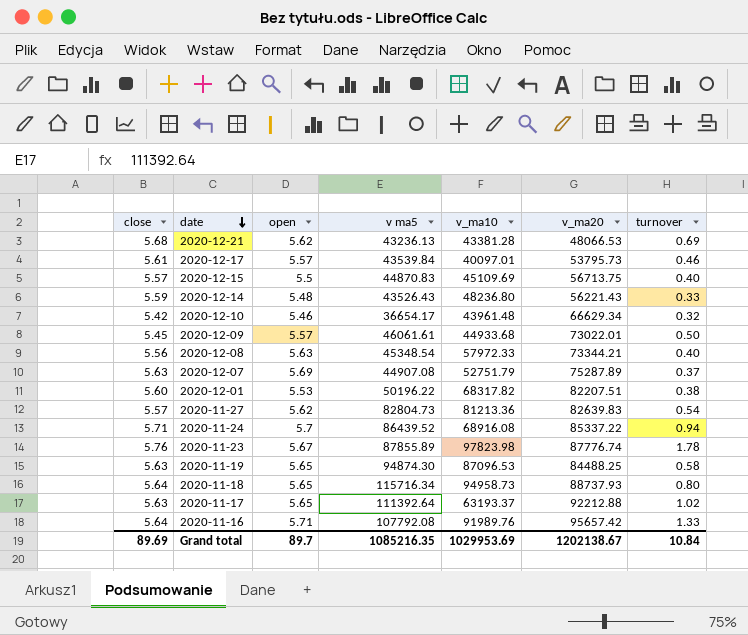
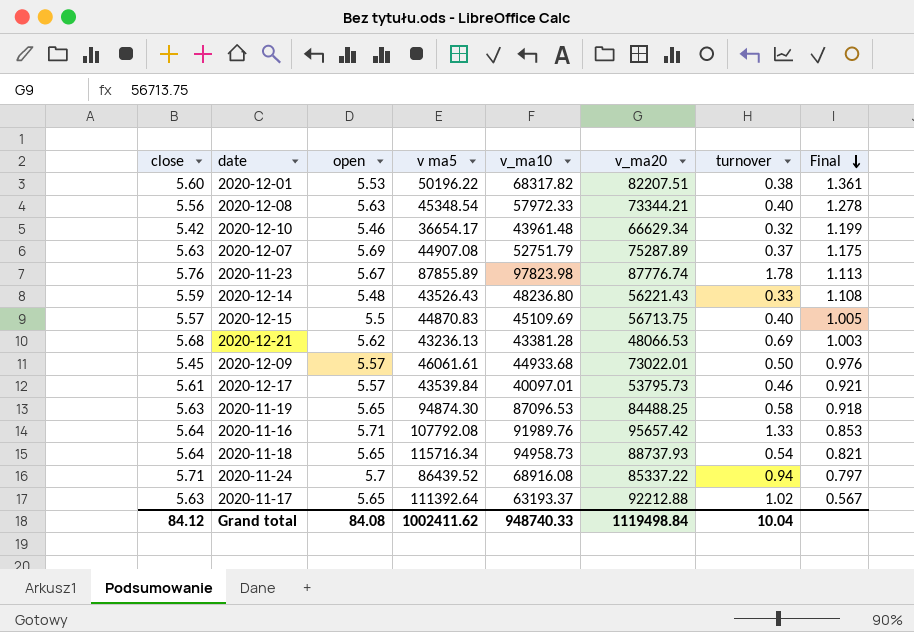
row order: date descending -> Final descending
column Final | formula: none -> [v_ma10] / [v ma5]
row 2020-11-27: 5.57 | 5.62 | 82804.73 | 81213.36 | 82639.83 | 0.54 -> none
2020-11-18 | turnover: 0.80 -> 0.54
Grand total | close: 89.69 -> 84.12
Grand total | open: 89.7 -> 84.08
Grand total | v ma5: 1085216.35 -> 1002411.62
Grand total | v_ma10: 1029953.69 -> 948740.33
Grand total | v_ma20: 1202138.67 -> 1119498.84
Grand total | turnover: 10.84 -> 10.04

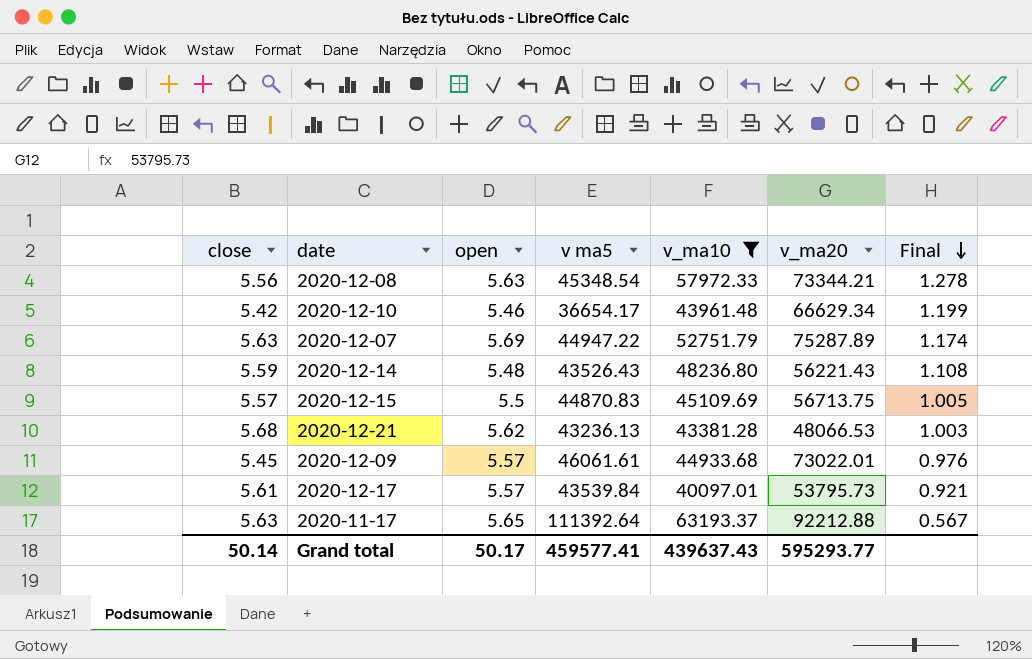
filter: none -> v_ma10 <= 63193.37
column turnover | position: 7 -> none
2020-12-07 | v ma5: 44907.08 -> 44947.22
2020-12-07 | Final: 1.175 -> 1.174
Grand total | close: 84.12 -> 50.14
Grand total | open: 84.08 -> 50.17
Grand total | v ma5: 1002411.62 -> 459577.41
Grand total | v_ma10: 948740.33 -> 439637.43
Grand total | v_ma20: 1119498.84 -> 595293.77

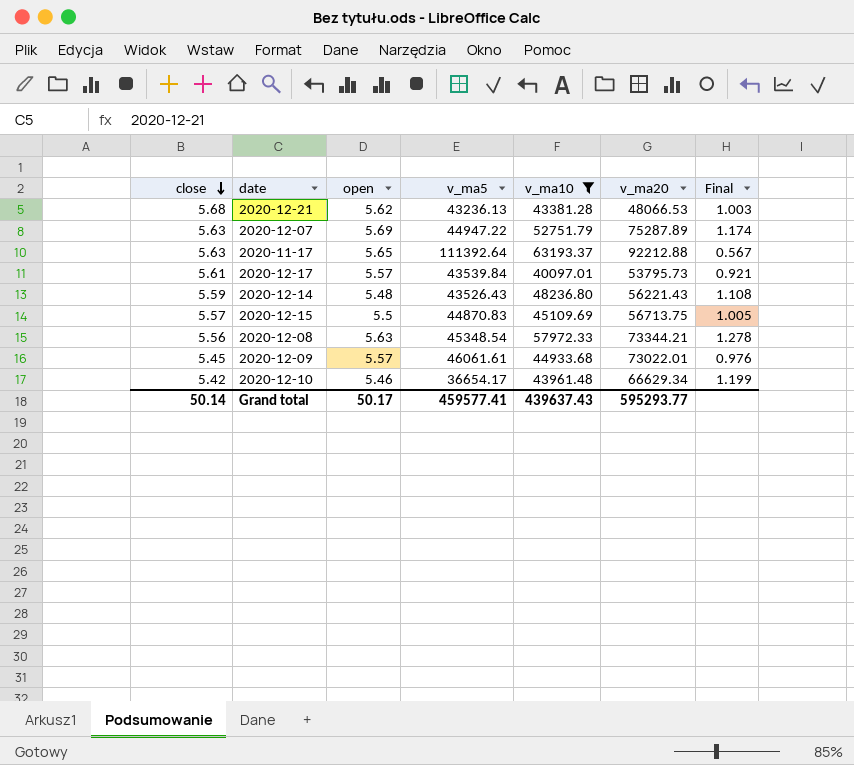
row order: Final descending -> close descending
column name: v ma5 -> v_ma5

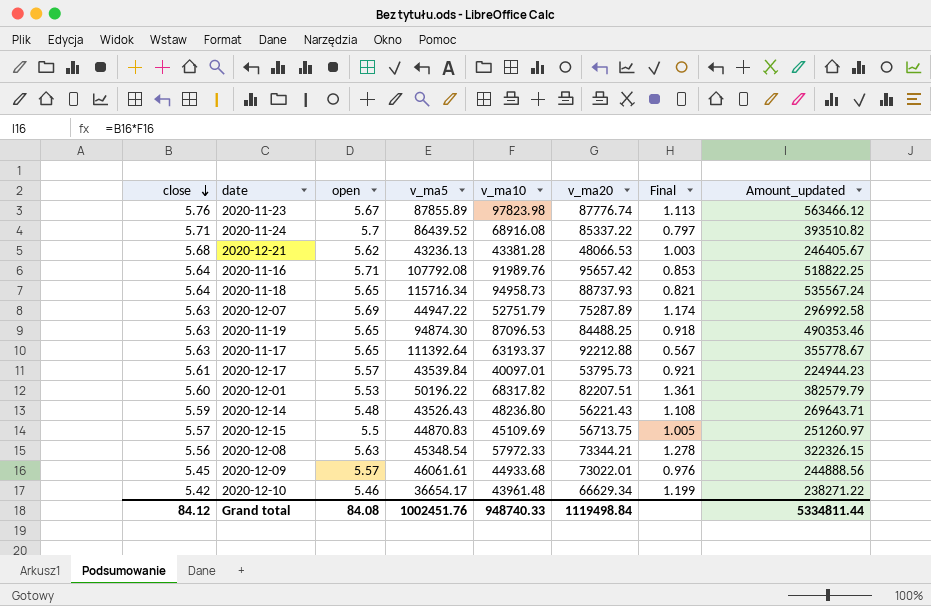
filter: v_ma10 <= 63193.37 -> none
column Amount_updated | formula: none -> [close] * [v_ma10]
Grand total | close: 50.14 -> 84.12
Grand total | open: 50.17 -> 84.08
Grand total | v_ma5: 459577.41 -> 1002451.76
Grand total | v_ma10: 439637.43 -> 948740.33
Grand total | v_ma20: 595293.77 -> 1119498.84

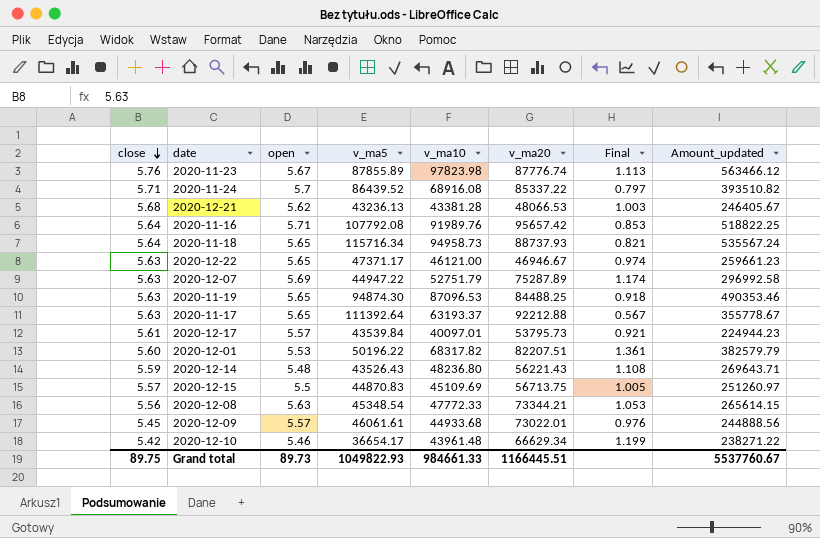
row 2020-12-22: none -> 5.63 | 5.65 | 47371.17 | 46121.00 | 46946.67 | 0.974 | 259661.23
2020-12-08 | v_ma10: 57972.33 -> 47772.33
2020-12-08 | Final: 1.278 -> 1.053
2020-12-08 | Amount_updated: 322326.15 -> 265614.15
Grand total | close: 84.12 -> 89.75
Grand total | open: 84.08 -> 89.73
Grand total | v_ma5: 1002451.76 -> 1049822.93
Grand total | v_ma10: 948740.33 -> 984661.33
Grand total | v_ma20: 1119498.84 -> 1166445.51
Grand total | Amount_updated: 5334811.44 -> 5537760.67

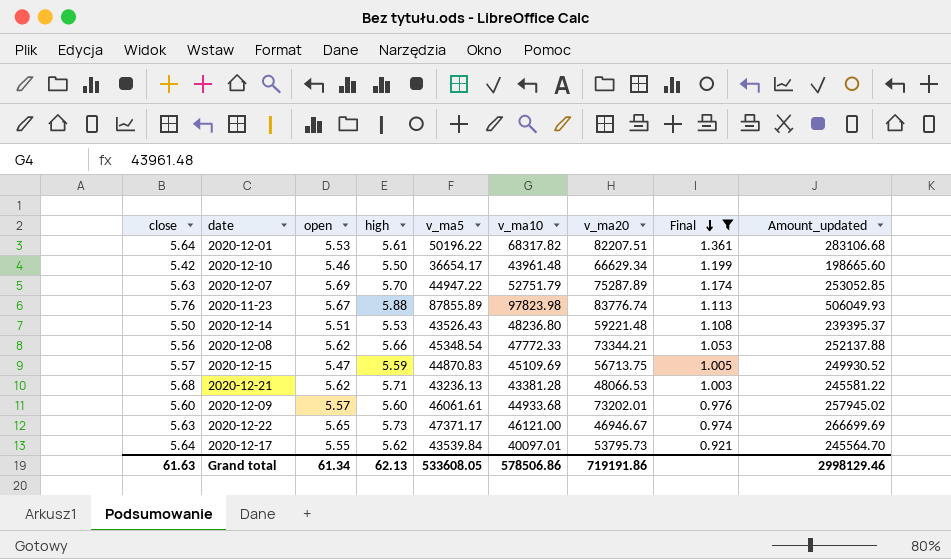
filter: none -> Final >= 0.921
row order: close descending -> Final descending
column high | position: none -> 4
column Amount_updated | formula: [close] * [v_ma10] -> [close] * [v_ma5]
2020-12-01 | close: 5.60 -> 5.64
2020-11-23 | v_ma20: 87776.74 -> 83776.74
2020-12-14 | close: 5.59 -> 5.50
2020-12-14 | open: 5.48 -> 5.51
2020-12-14 | v_ma20: 56221.43 -> 59221.48
2020-12-08 | open: 5.63 -> 5.62
2020-12-15 | open: 5.5 -> 5.47
2020-12-09 | close: 5.45 -> 5.60
2020-12-09 | v_ma20: 73022.01 -> 73202.01
2020-12-17 | close: 5.61 -> 5.64
2020-12-17 | open: 5.57 -> 5.55
Grand total | close: 89.75 -> 61.63
Grand total | open: 89.73 -> 61.34
Grand total | v_ma5: 1049822.93 -> 533608.05
Grand total | v_ma10: 984661.33 -> 578506.86
Grand total | v_ma20: 1166445.51 -> 719191.86
Grand total | Amount_updated: 5537760.67 -> 2998129.46

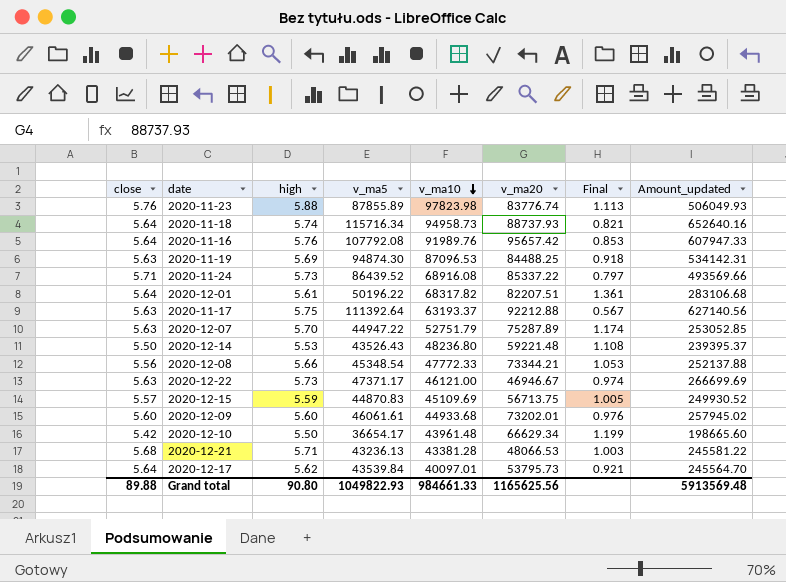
filter: Final >= 0.921 -> none
row order: Final descending -> v_ma10 descending
column open | position: 3 -> none
Grand total | close: 61.63 -> 89.88
Grand total | high: 62.13 -> 90.80
Grand total | v_ma5: 533608.05 -> 1049822.93
Grand total | v_ma10: 578506.86 -> 984661.33
Grand total | v_ma20: 719191.86 -> 1165625.56
Grand total | Amount_updated: 2998129.46 -> 5913569.48

